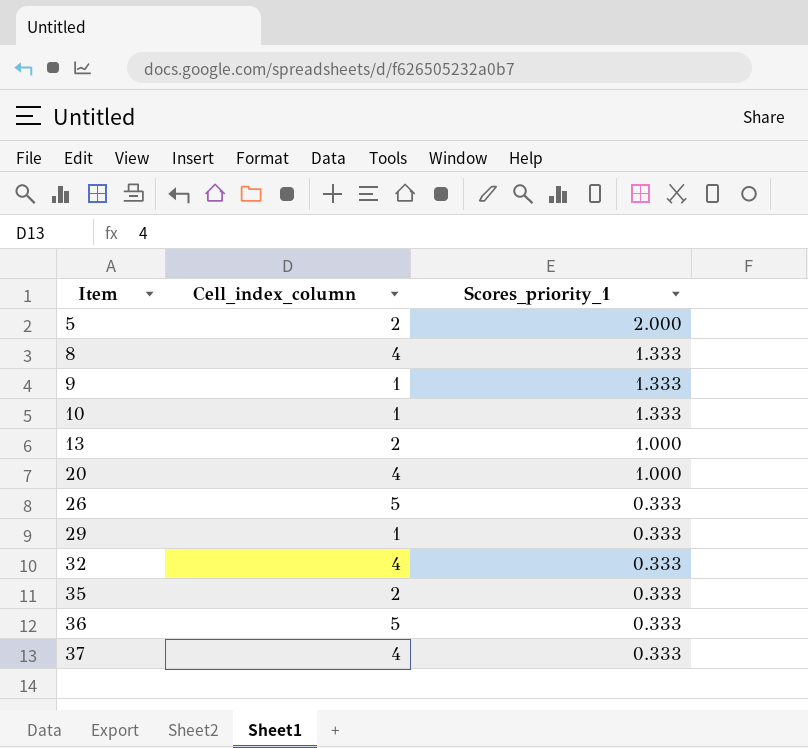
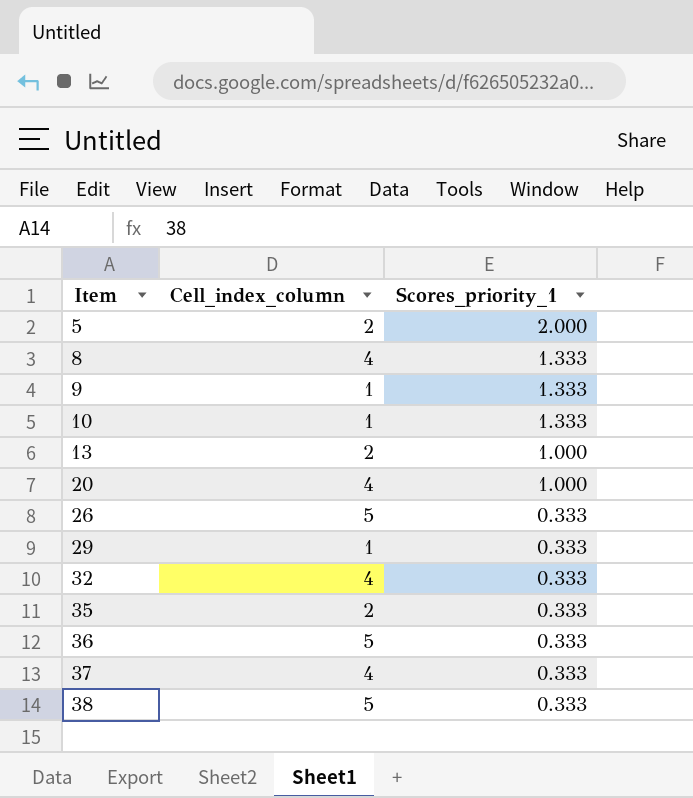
row 38: none -> 5 | 0.333

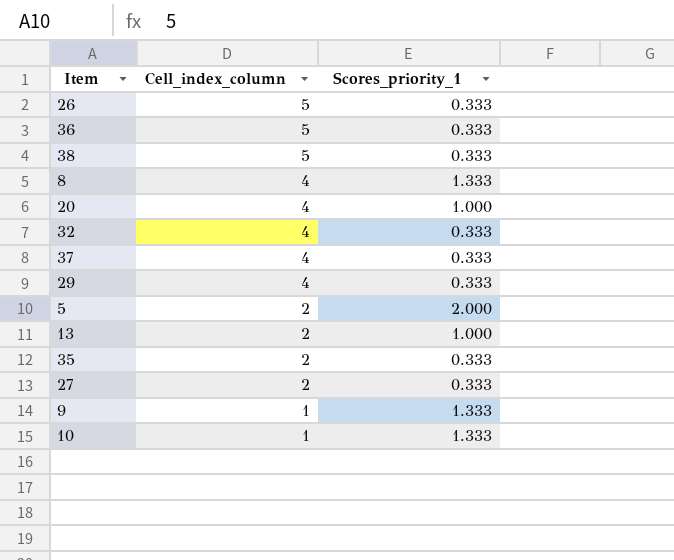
row order: Item ascending -> Cell_index_column descending
29 | Cell_index_column: 1 -> 4
row 27: none -> 2 | 0.333

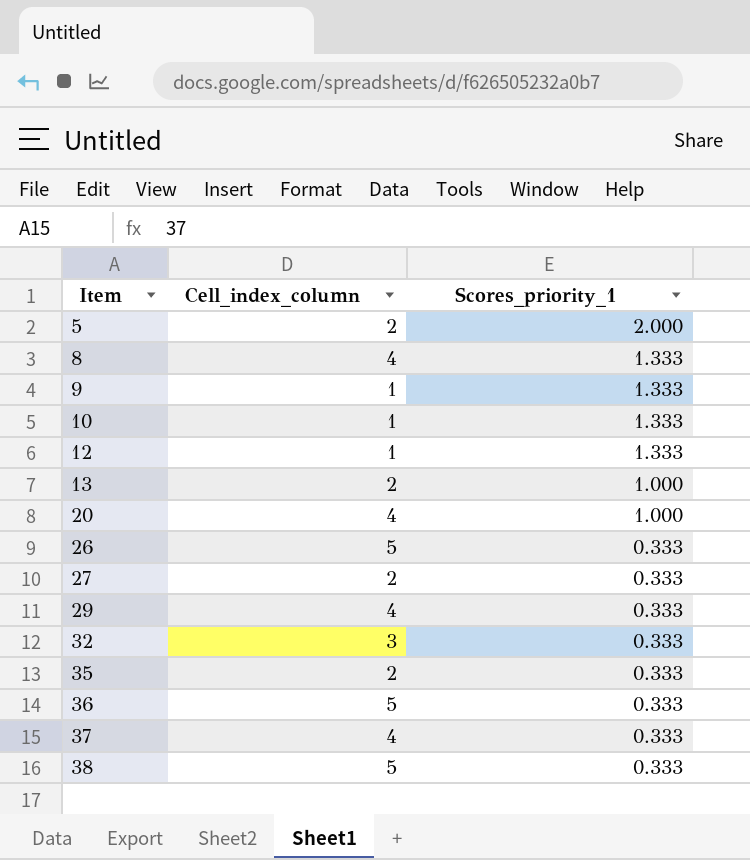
row order: Cell_index_column descending -> Item ascending
row 12: none -> 1 | 1.333
32 | Cell_index_column: 4 -> 3

